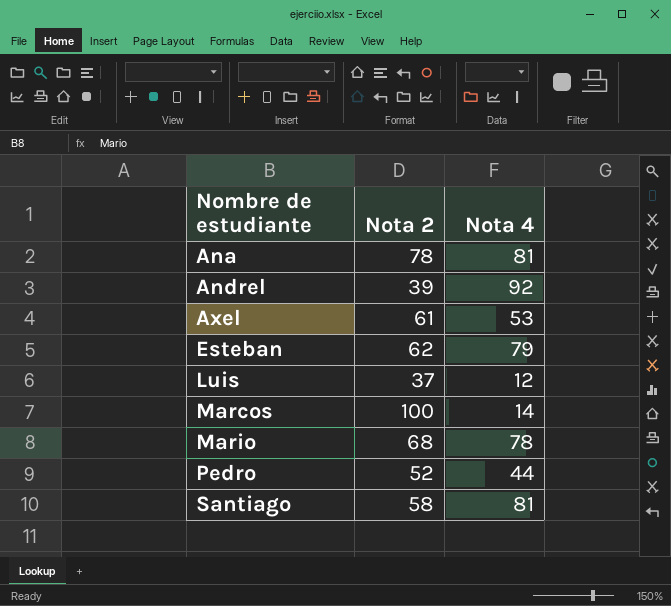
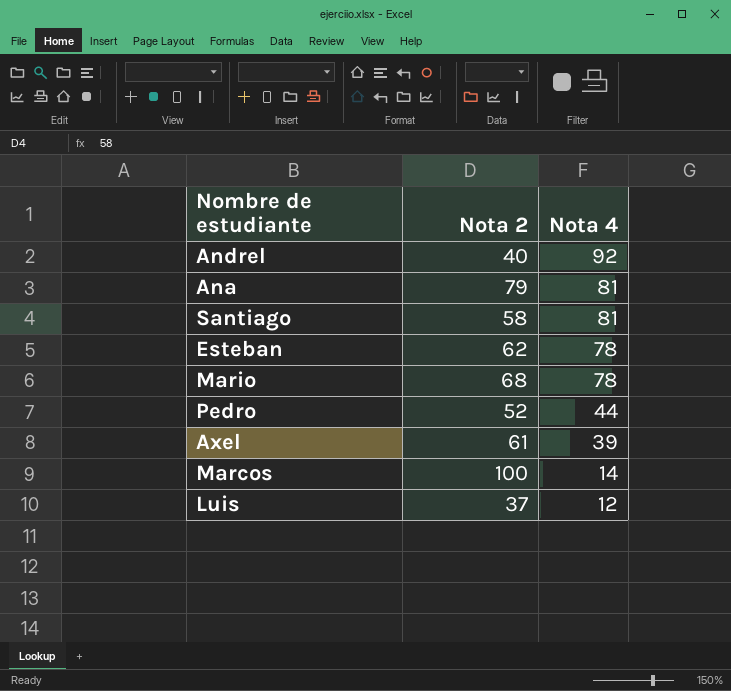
row order: Nombre de estudiante ascending -> Nota 4 descending
Andrel | Nota 2: 39 -> 40
Ana | Nota 2: 78 -> 79
Esteban | Nota 4: 79 -> 78
Axel | Nota 4: 53 -> 39

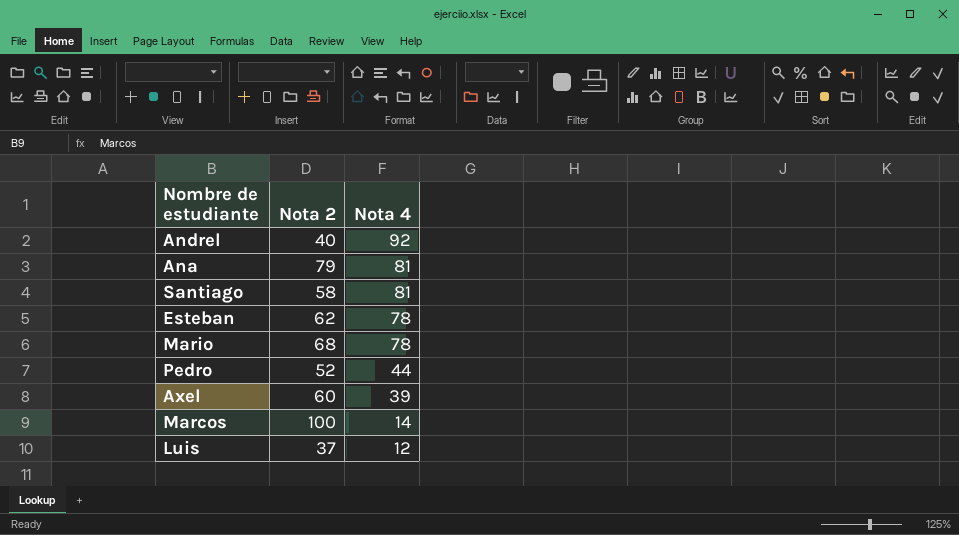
Axel | Nota 2: 61 -> 60

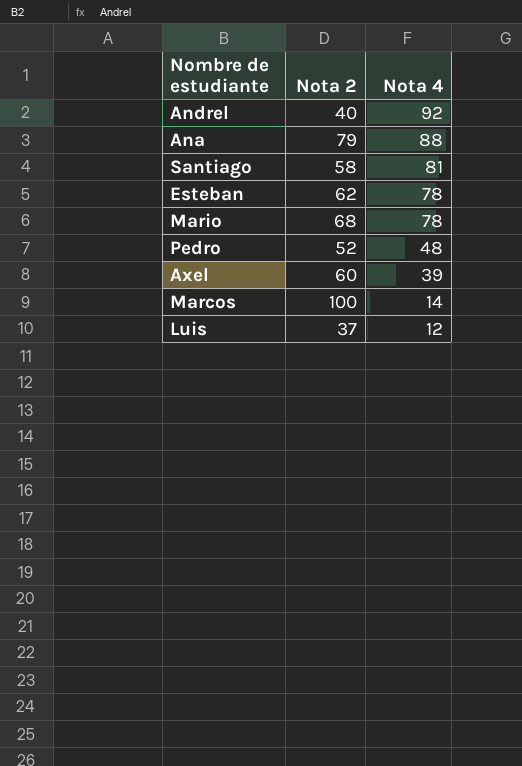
Ana | Nota 4: 81 -> 88
Pedro | Nota 4: 44 -> 48

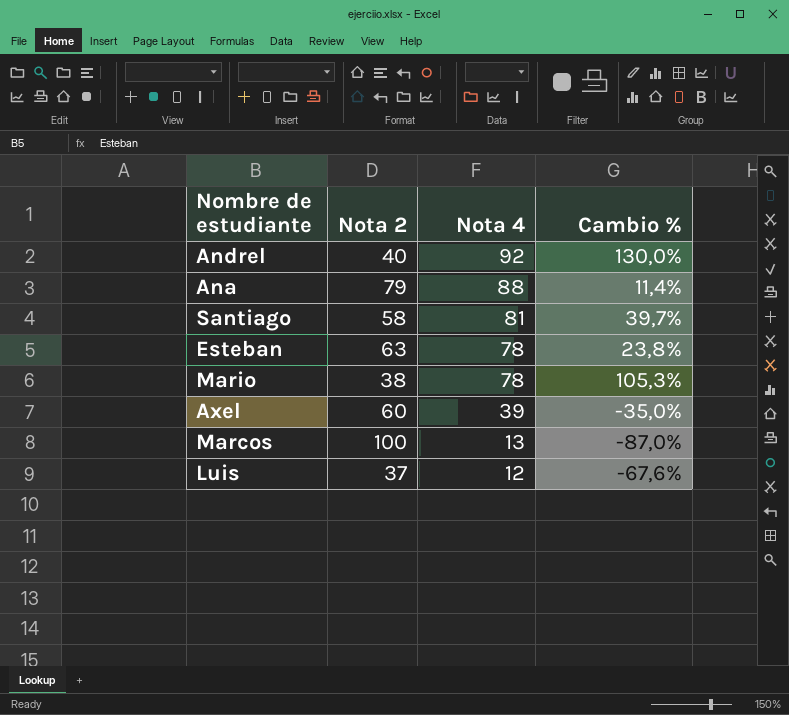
column Cambio % | formula: none -> ([Nota 4] - [Nota 2]) / [Nota 2]
row Pedro: 52 | 48 -> none
Esteban | Nota 2: 62 -> 63
Mario | Nota 2: 68 -> 38
Marcos | Nota 4: 14 -> 13

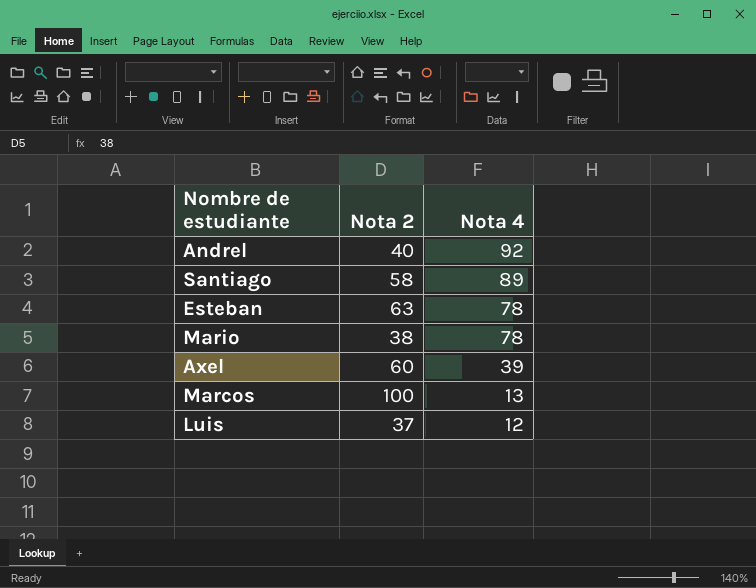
column Cambio % | formula: ([Nota 4] - [Nota 2]) / [Nota 2] -> none
row Ana: 79 | 88 | 11,4% -> none
Santiago | Nota 4: 81 -> 89

